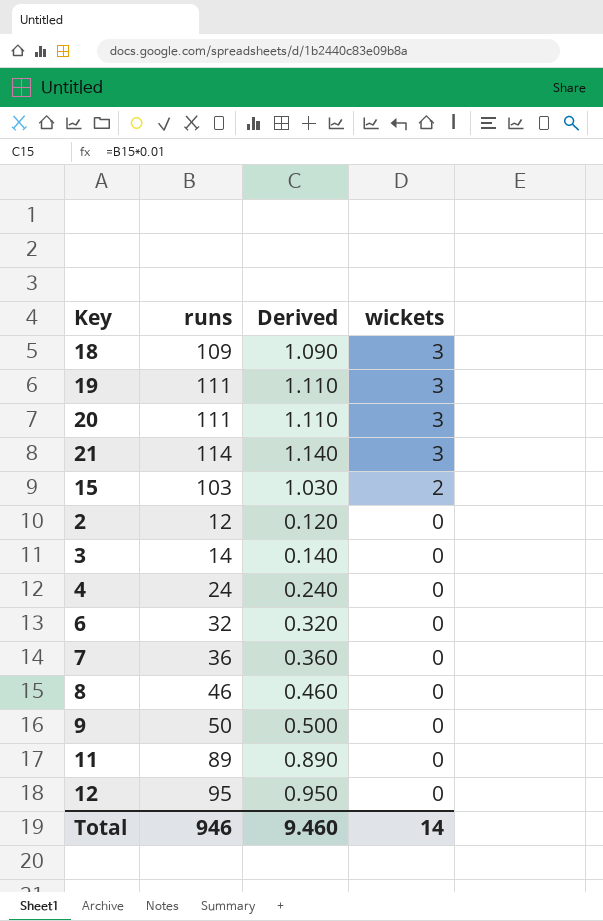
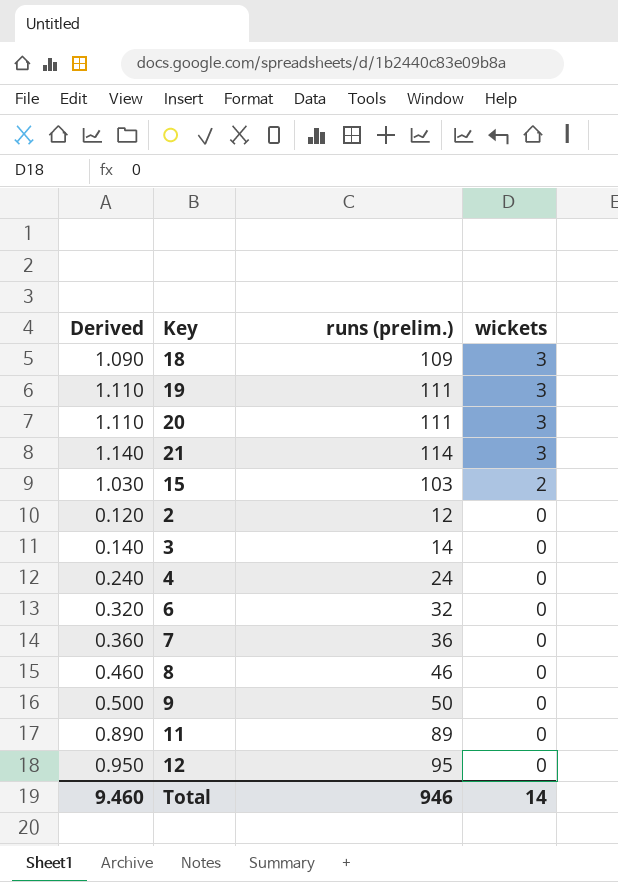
column Derived | position: 3 -> 1
column name: runs -> runs (prelim.)

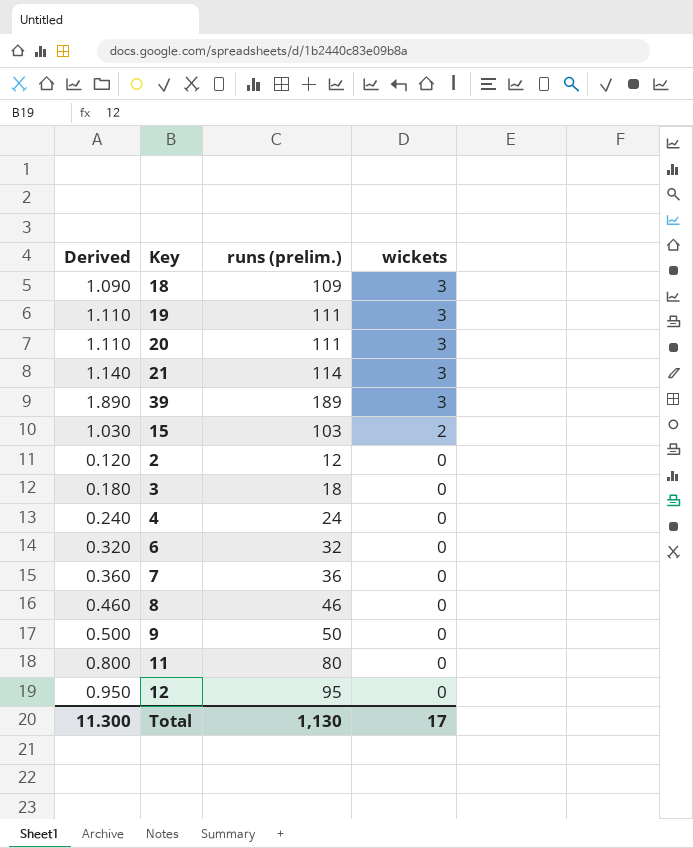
row 39: none -> 1.890 | 189 | 3
3 | Derived: 0.140 -> 0.180
3 | runs (prelim.): 14 -> 18
11 | Derived: 0.890 -> 0.800
11 | runs (prelim.): 89 -> 80
Total | Derived: 9.460 -> 11.300
Total | runs (prelim.): 946 -> 1,130
Total | wickets: 14 -> 17

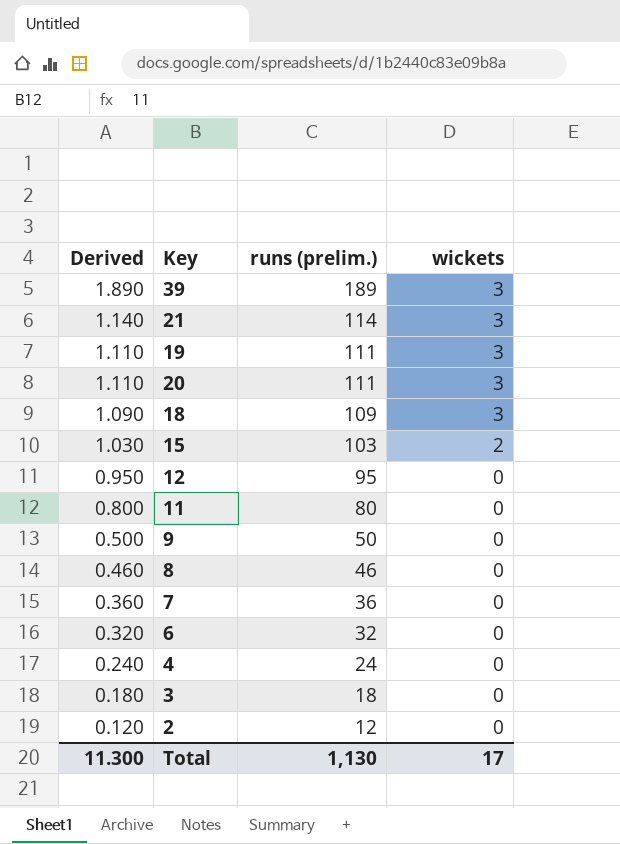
row order: wickets descending -> Derived descending

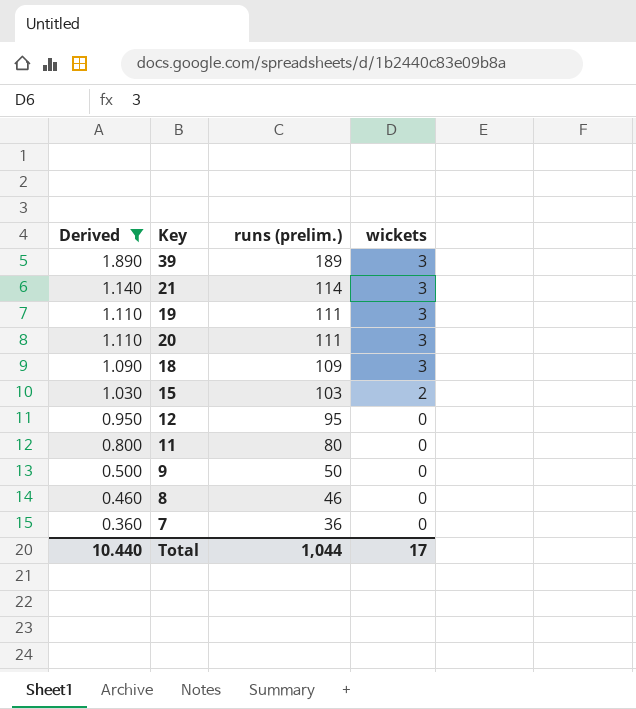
filter: none -> Derived >= 0.360
Total | Derived: 11.300 -> 10.440
Total | runs (prelim.): 1,130 -> 1,044

